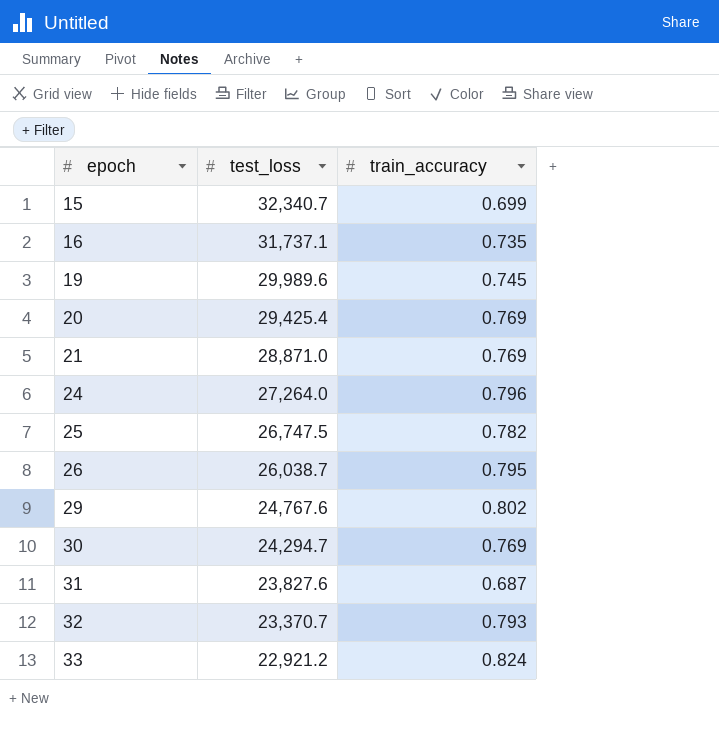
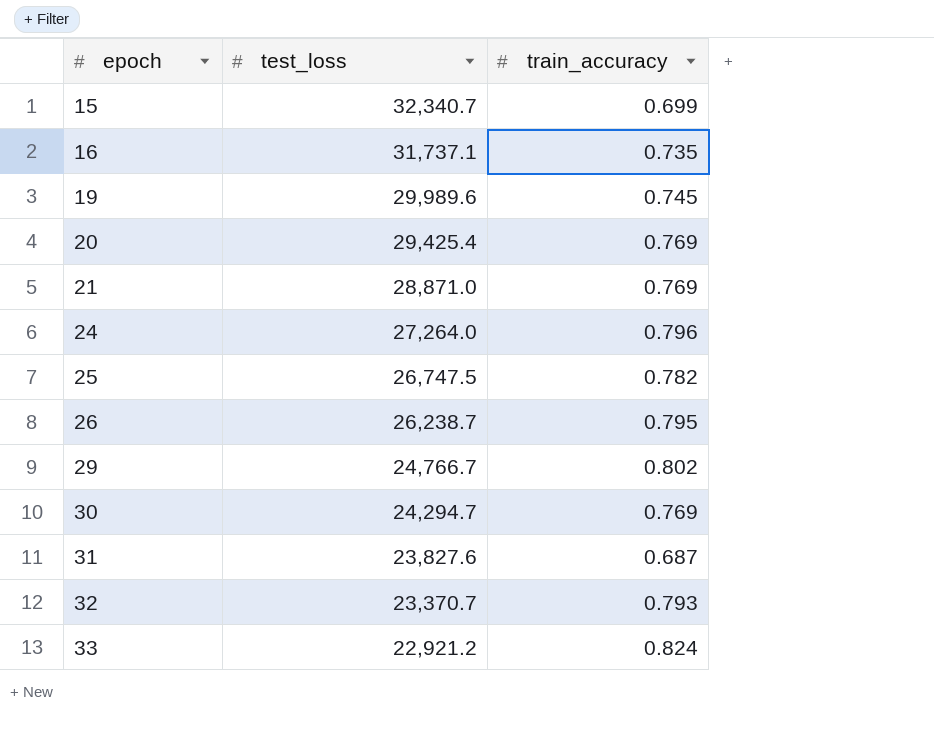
26 | test_loss: 26,038.7 -> 26,238.7
29 | test_loss: 24,767.6 -> 24,766.7

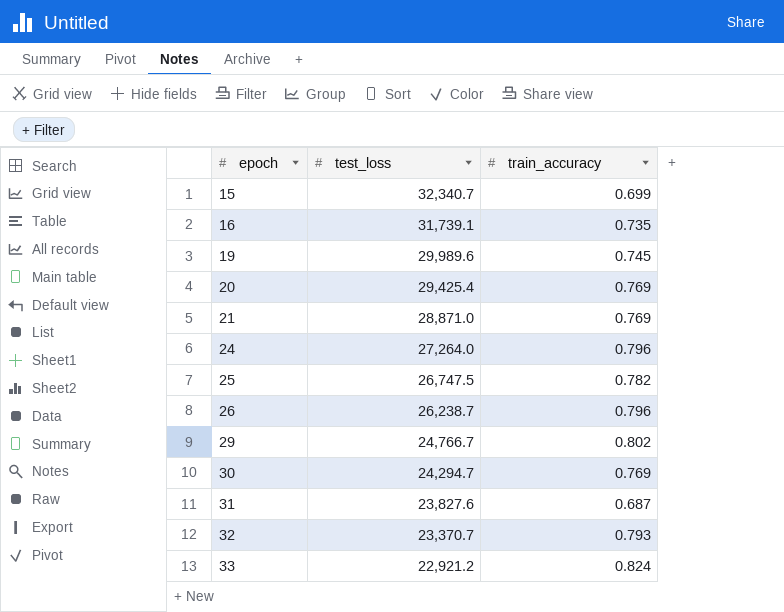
16 | test_loss: 31,737.1 -> 31,739.1
26 | train_accuracy: 0.795 -> 0.796

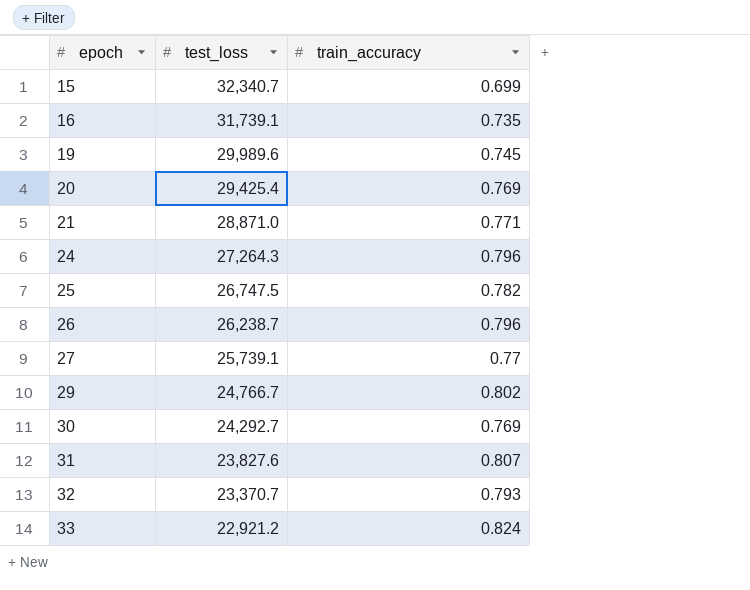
21 | train_accuracy: 0.769 -> 0.771
24 | test_loss: 27,264.0 -> 27,264.3
row 27: none -> 25,739.1 | 0.77
30 | test_loss: 24,294.7 -> 24,292.7
31 | train_accuracy: 0.687 -> 0.807

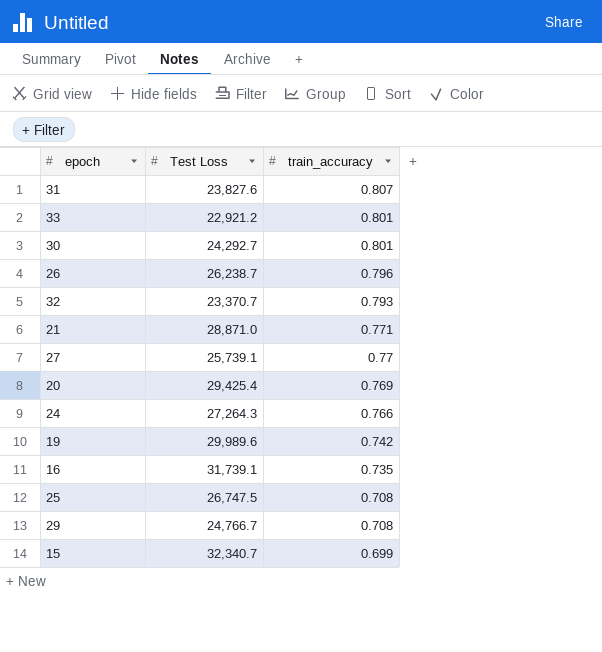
row order: epoch ascending -> train_accuracy descending
column name: test_loss -> Test Loss
33 | train_accuracy: 0.824 -> 0.801
30 | train_accuracy: 0.769 -> 0.801
24 | train_accuracy: 0.796 -> 0.766
19 | train_accuracy: 0.745 -> 0.742
25 | train_accuracy: 0.782 -> 0.708
29 | train_accuracy: 0.802 -> 0.708

